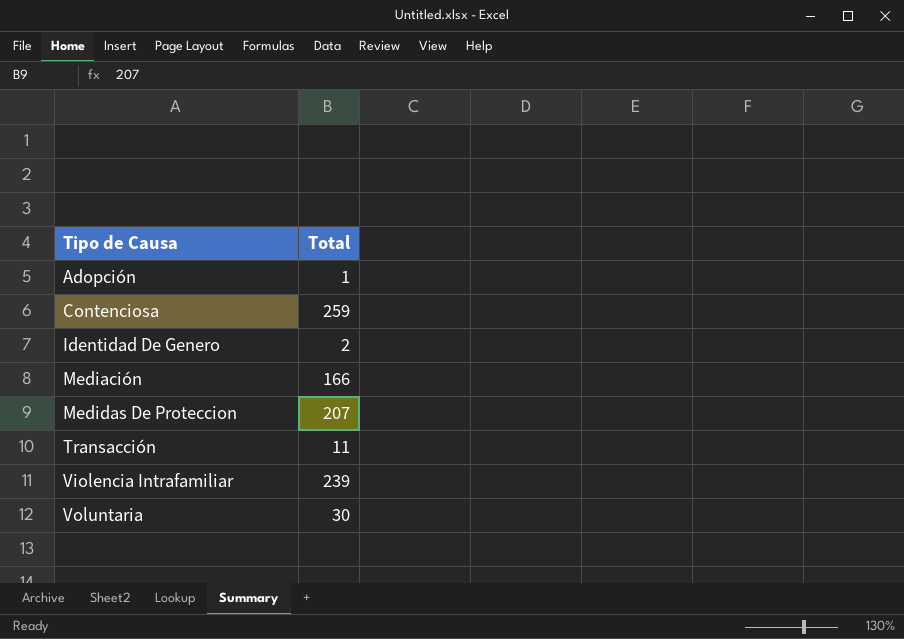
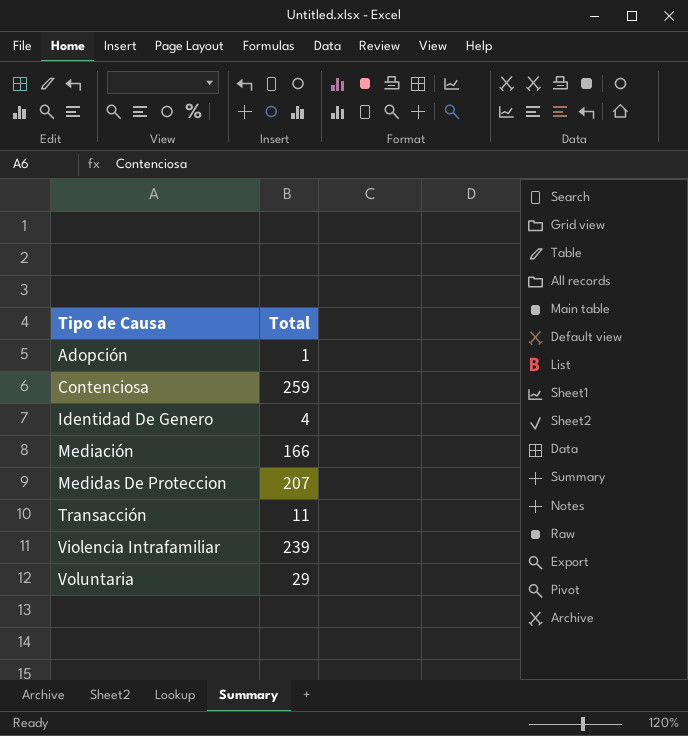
Identidad De Genero | Total: 2 -> 4
Voluntaria | Total: 30 -> 29

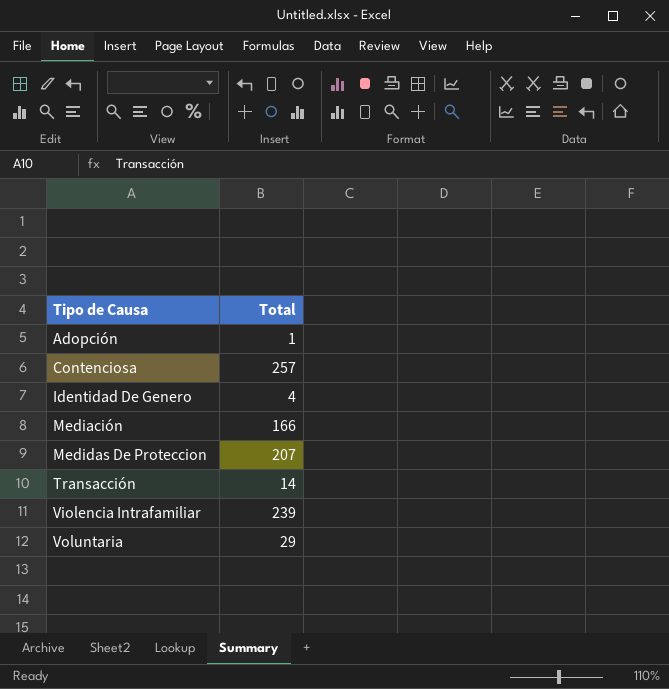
Contenciosa | Total: 259 -> 257
Transacción | Total: 11 -> 14

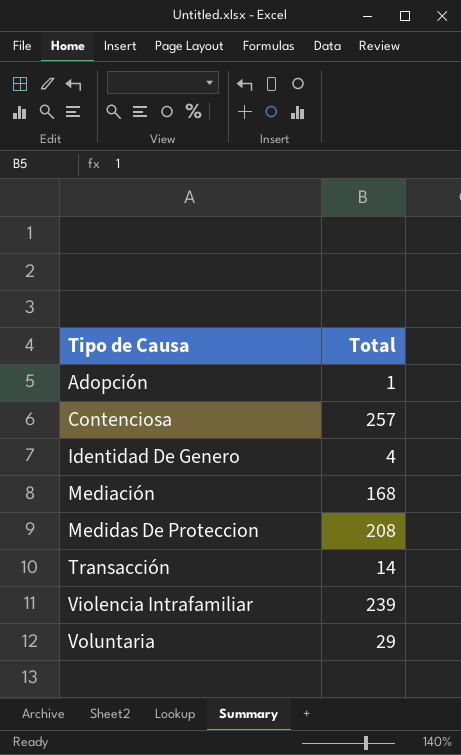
Mediación | Total: 166 -> 168
Medidas De Proteccion | Total: 207 -> 208

